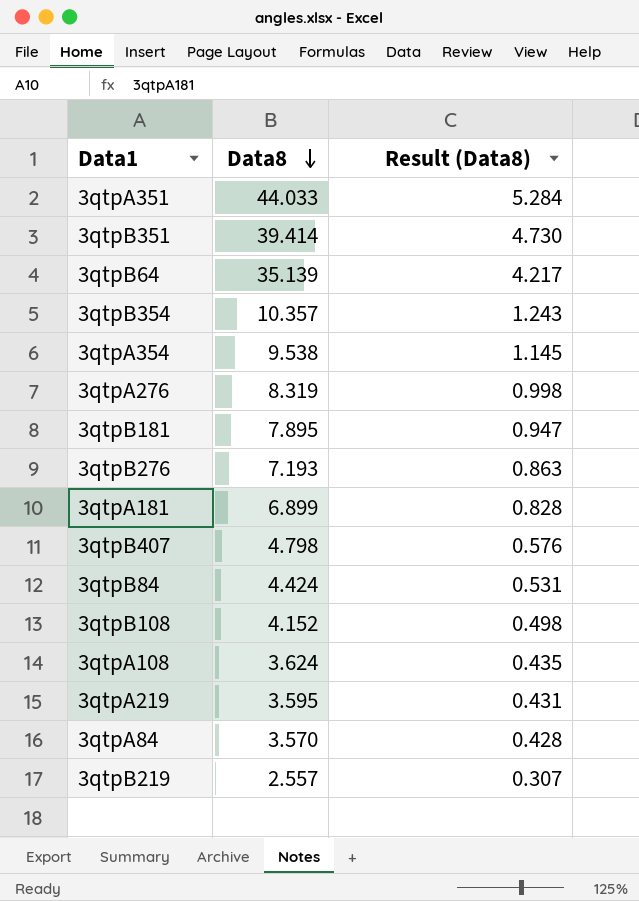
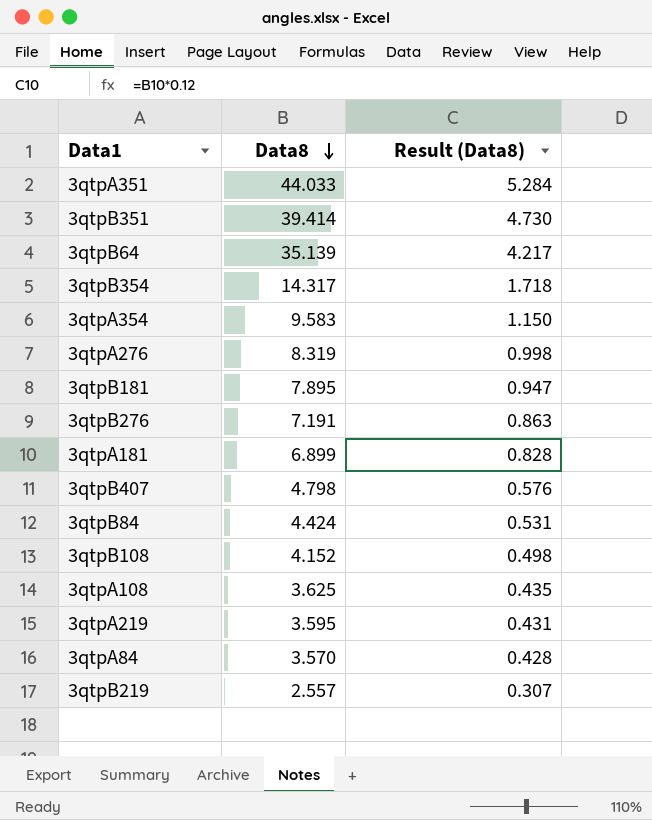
3qtpB354 | Data8: 10.357 -> 14.317
3qtpB354 | Result (Data8): 1.243 -> 1.718
3qtpA354 | Data8: 9.538 -> 9.583
3qtpA354 | Result (Data8): 1.145 -> 1.150
3qtpB276 | Data8: 7.193 -> 7.191
3qtpA108 | Data8: 3.624 -> 3.625

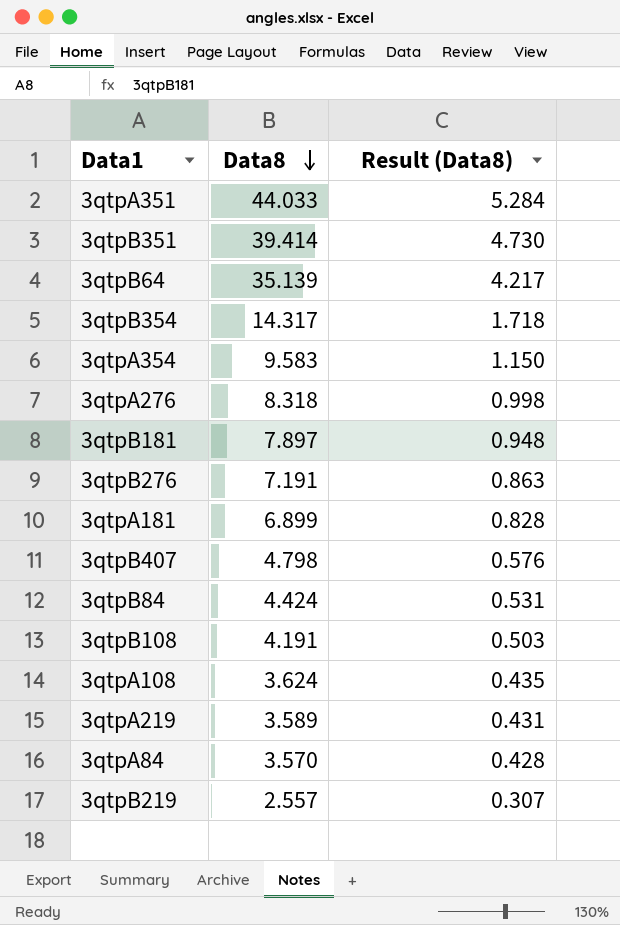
3qtpA276 | Data8: 8.319 -> 8.318
3qtpB181 | Data8: 7.895 -> 7.897
3qtpB181 | Result (Data8): 0.947 -> 0.948
3qtpB108 | Data8: 4.152 -> 4.191
3qtpB108 | Result (Data8): 0.498 -> 0.503
3qtpA108 | Data8: 3.625 -> 3.624
3qtpA219 | Data8: 3.595 -> 3.589

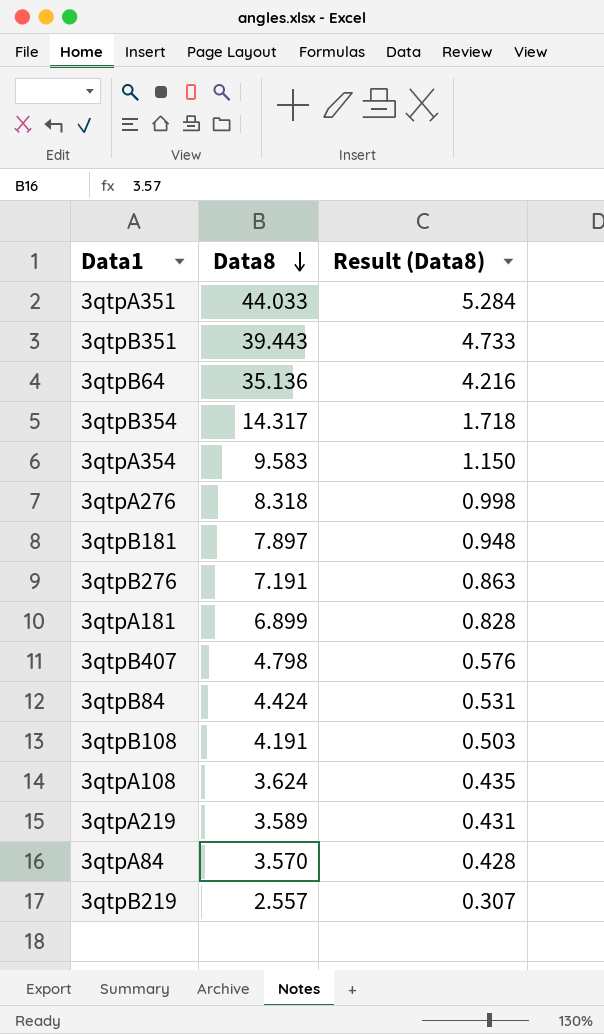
3qtpB351 | Data8: 39.414 -> 39.443
3qtpB351 | Result (Data8): 4.730 -> 4.733
3qtpB64 | Data8: 35.139 -> 35.136
3qtpB64 | Result (Data8): 4.217 -> 4.216

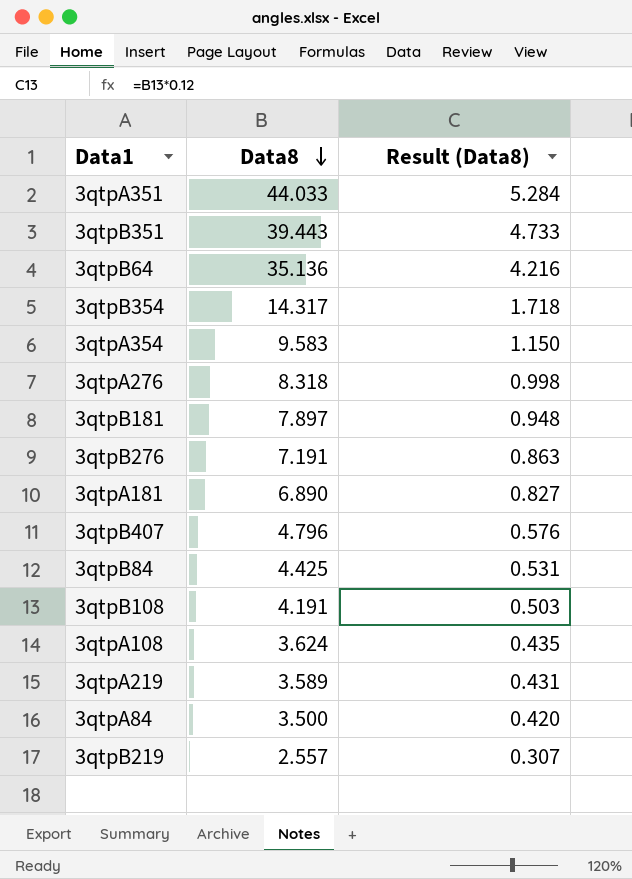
3qtpA181 | Data8: 6.899 -> 6.890
3qtpA181 | Result (Data8): 0.828 -> 0.827
3qtpB407 | Data8: 4.798 -> 4.796
3qtpB84 | Data8: 4.424 -> 4.425
3qtpA84 | Data8: 3.570 -> 3.500
3qtpA84 | Result (Data8): 0.428 -> 0.420

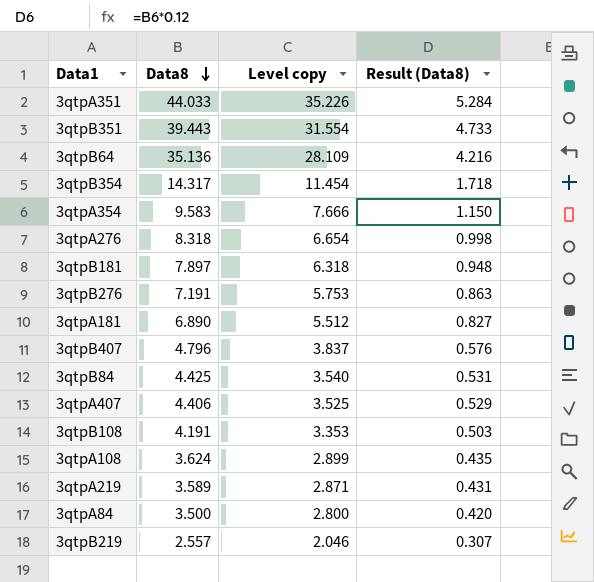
column Level copy | formula: none -> [Data8] * 0.8
row 3qtpA407: none -> 4.406 | 3.525 | 0.529

